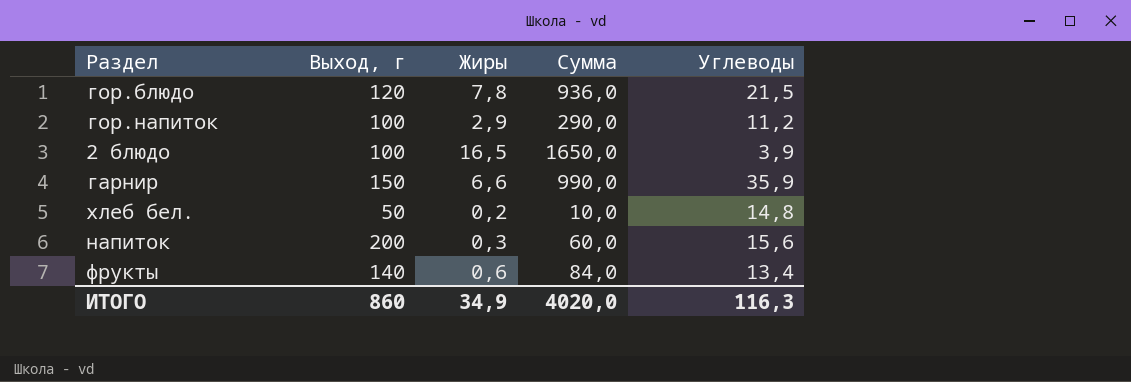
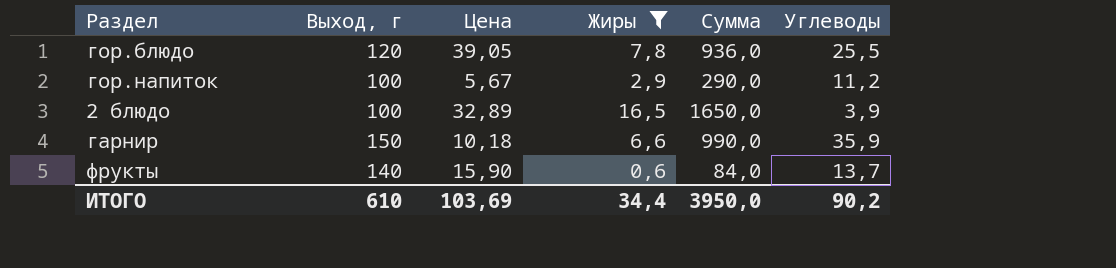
filter: none -> Жиры >= 0,6
column Цена | position: none -> 3
гор.блюдо | Углеводы: 21,5 -> 25,5
фрукты | Углеводы: 13,4 -> 13,7
ИТОГО | Выход, г: 860 -> 610
ИТОГО | Жиры: 34,9 -> 34,4
ИТОГО | Сумма: 4020,0 -> 3950,0
ИТОГО | Углеводы: 116,3 -> 90,2

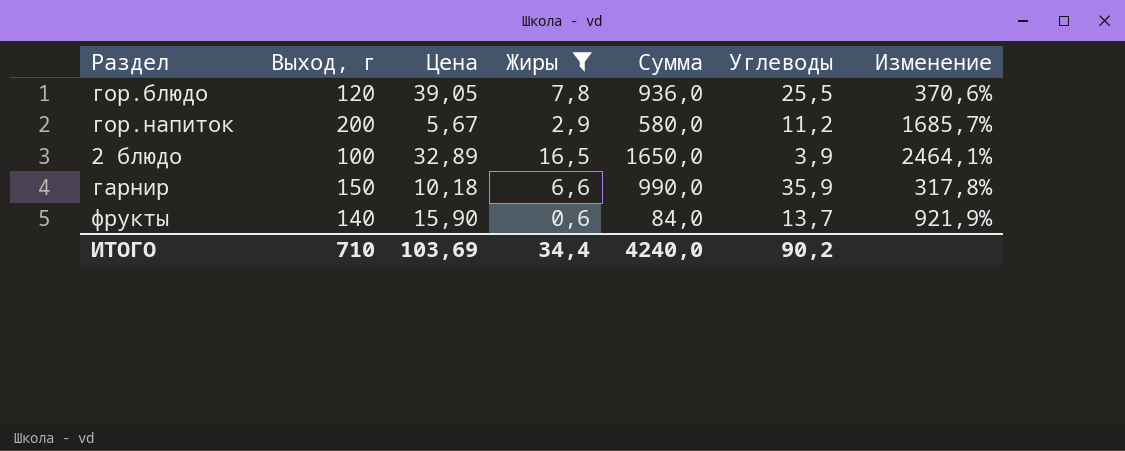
column Изменение | formula: none -> ([Выход, г] - [Углеводы]) / [Углеводы]
гор.напиток | Выход, г: 100 -> 200
гор.напиток | Сумма: 290,0 -> 580,0
ИТОГО | Выход, г: 610 -> 710
ИТОГО | Сумма: 3950,0 -> 4240,0

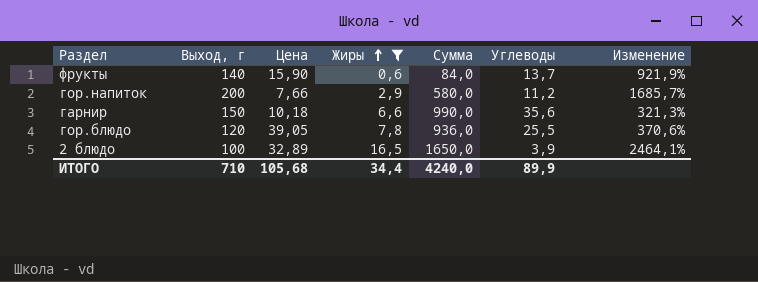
row order: none -> Жиры ascending
гор.напиток | Цена: 5,67 -> 7,66
гарнир | Углеводы: 35,9 -> 35,6
гарнир | Изменение: 317,8% -> 321,3%
ИТОГО | Цена: 103,69 -> 105,68
ИТОГО | Углеводы: 90,2 -> 89,9

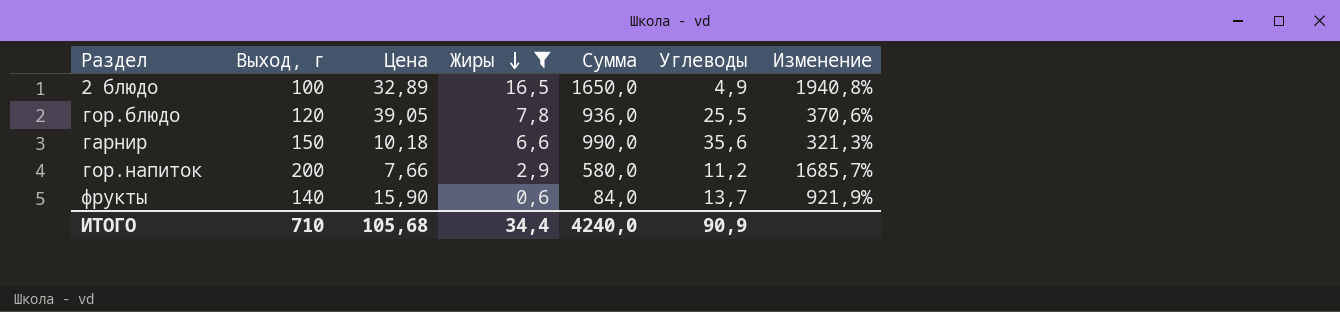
row order: Жиры ascending -> Жиры descending
2 блюдо | Углеводы: 3,9 -> 4,9
2 блюдо | Изменение: 2464,1% -> 1940,8%
ИТОГО | Углеводы: 89,9 -> 90,9

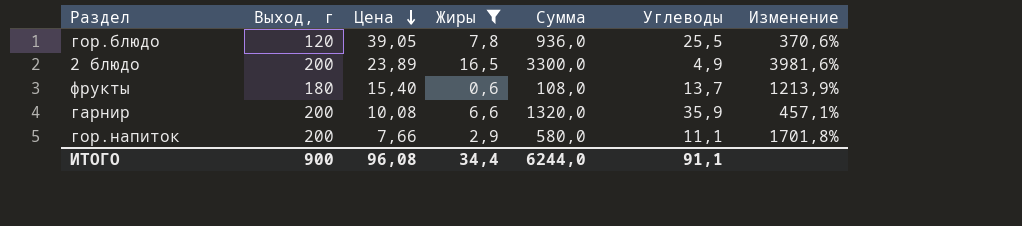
row order: Жиры descending -> Цена descending
2 блюдо | Выход, г: 100 -> 200
2 блюдо | Цена: 32,89 -> 23,89
2 блюдо | Сумма: 1650,0 -> 3300,0
2 блюдо | Изменение: 1940,8% -> 3981,6%
фрукты | Выход, г: 140 -> 180
фрукты | Цена: 15,90 -> 15,40
фрукты | Сумма: 84,0 -> 108,0
фрукты | Изменение: 921,9% -> 1213,9%
гарнир | Выход, г: 150 -> 200
гарнир | Цена: 10,18 -> 10,08
гарнир | Сумма: 990,0 -> 1320,0
гарнир | Углеводы: 35,6 -> 35,9
гарнир | Изменение: 321,3% -> 457,1%
гор.напиток | Углеводы: 11,2 -> 11,1
гор.напиток | Изменение: 1685,7% -> 1701,8%
ИТОГО | Выход, г: 710 -> 900
ИТОГО | Цена: 105,68 -> 96,08
ИТОГО | Сумма: 4240,0 -> 6244,0
ИТОГО | Углеводы: 90,9 -> 91,1

